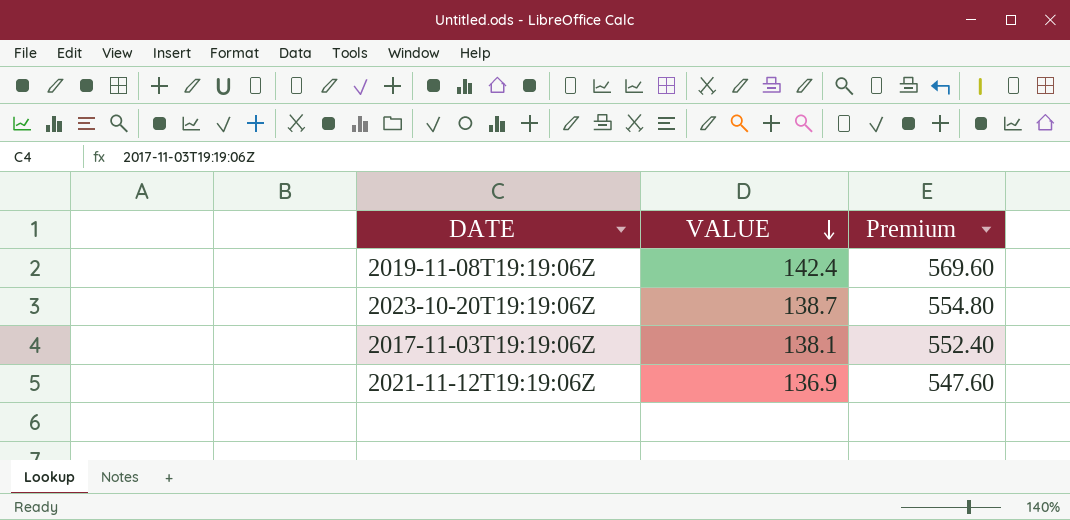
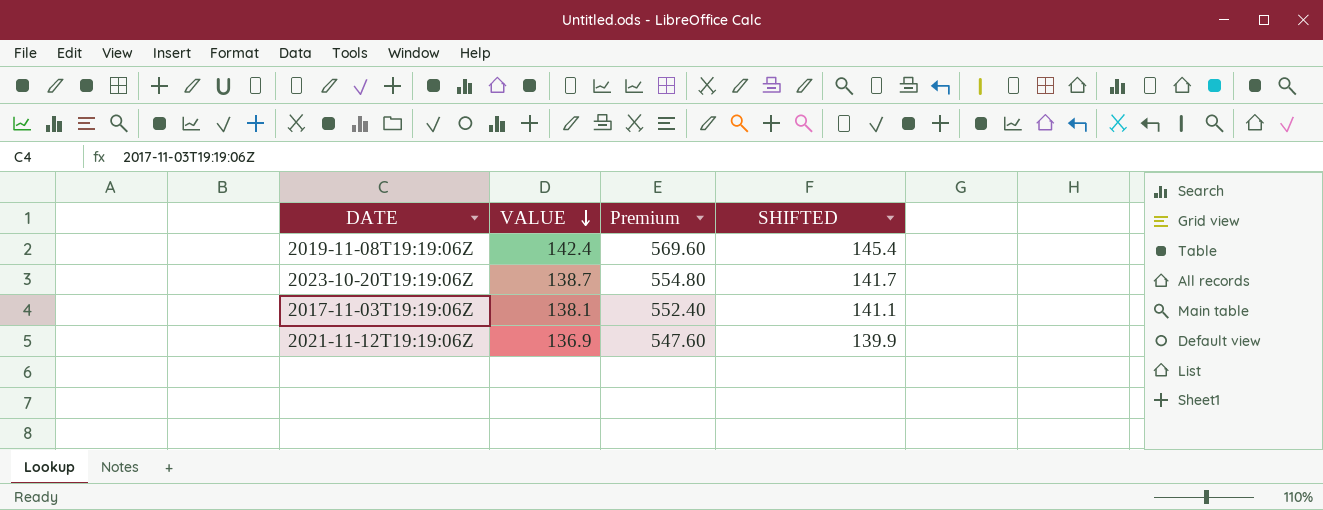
column SHIFTED | formula: none -> [VALUE] + 3

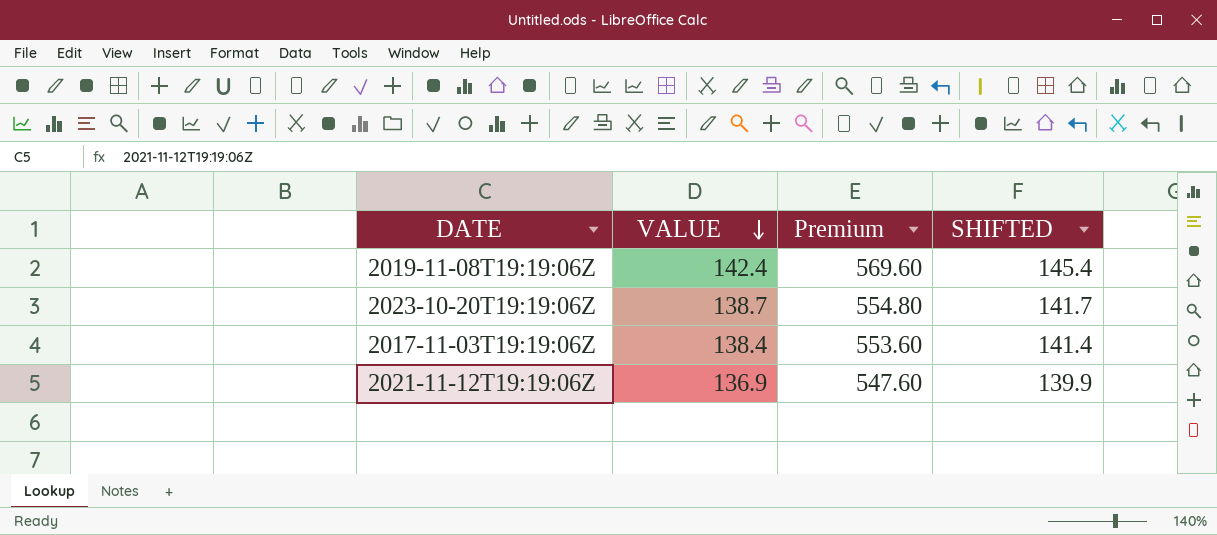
2017-11-03T19:19:06Z | VALUE: 138.1 -> 138.4
2017-11-03T19:19:06Z | Premium: 552.40 -> 553.60
2017-11-03T19:19:06Z | SHIFTED: 141.1 -> 141.4

